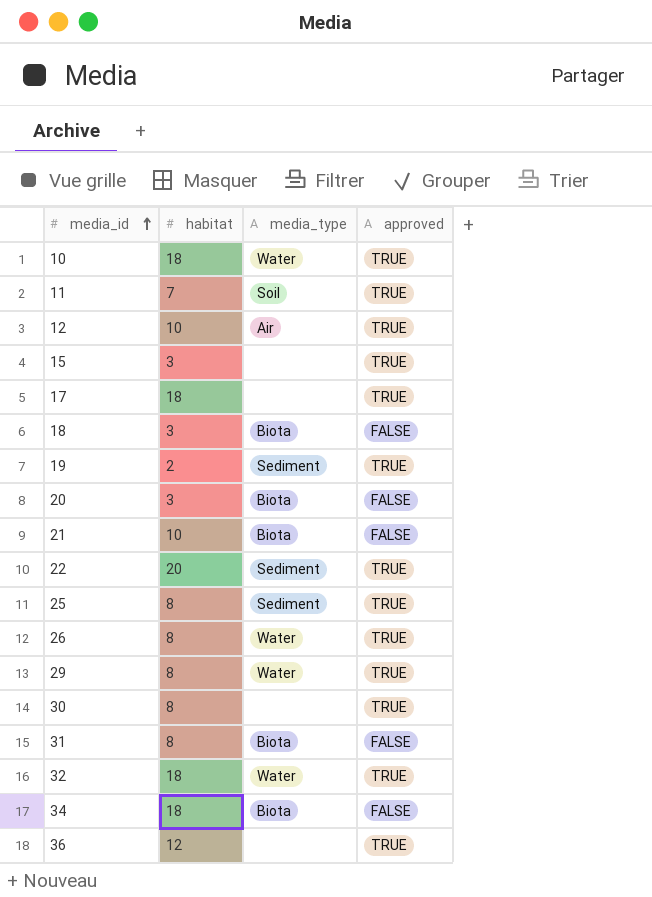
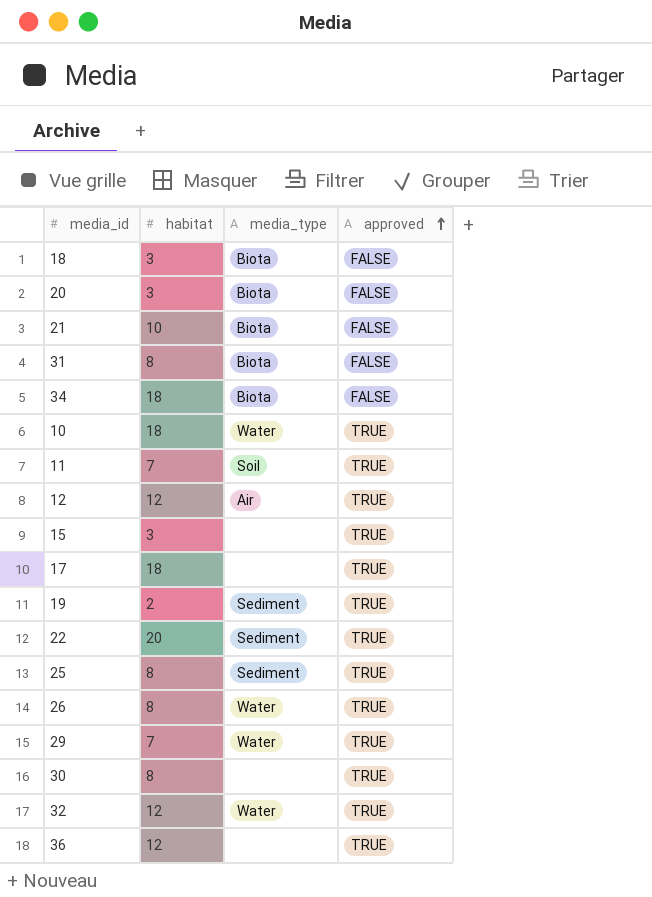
row order: media_id ascending -> approved ascending
12 | habitat: 10 -> 12
29 | habitat: 8 -> 7
32 | habitat: 18 -> 12

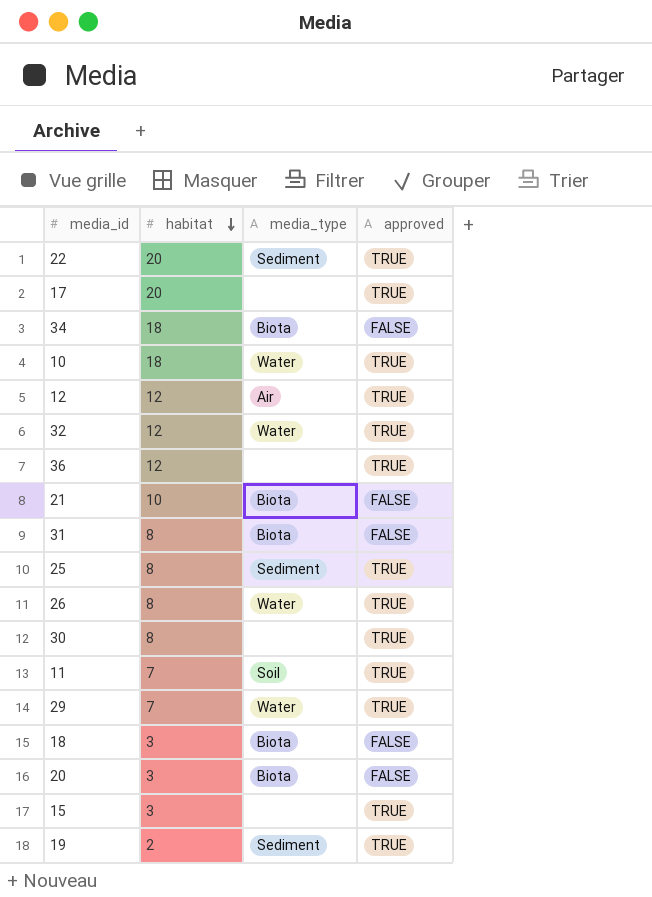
row order: approved ascending -> habitat descending
17 | habitat: 18 -> 20

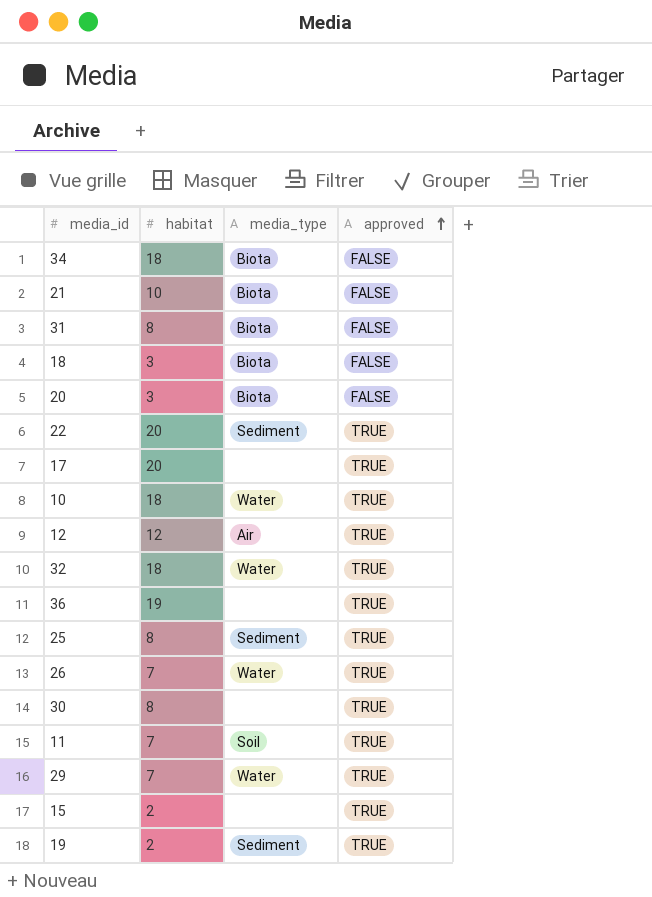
row order: habitat descending -> approved ascending
32 | habitat: 12 -> 18
36 | habitat: 12 -> 19
26 | habitat: 8 -> 7
15 | habitat: 3 -> 2

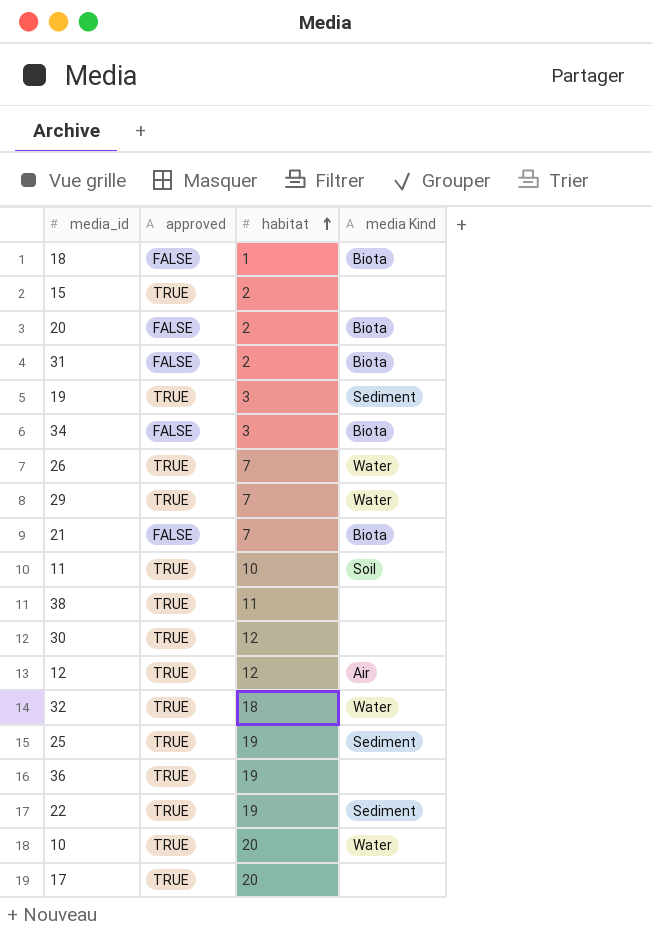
row order: approved ascending -> habitat ascending
column approved | position: 4 -> 2
column name: media_type -> media Kind
18 | habitat: 3 -> 1
20 | habitat: 3 -> 2
31 | habitat: 8 -> 2
19 | habitat: 2 -> 3
34 | habitat: 18 -> 3
21 | habitat: 10 -> 7
11 | habitat: 7 -> 10
row 38: none -> TRUE | 11 | none
30 | habitat: 8 -> 12
25 | habitat: 8 -> 19
22 | habitat: 20 -> 19
10 | habitat: 18 -> 20

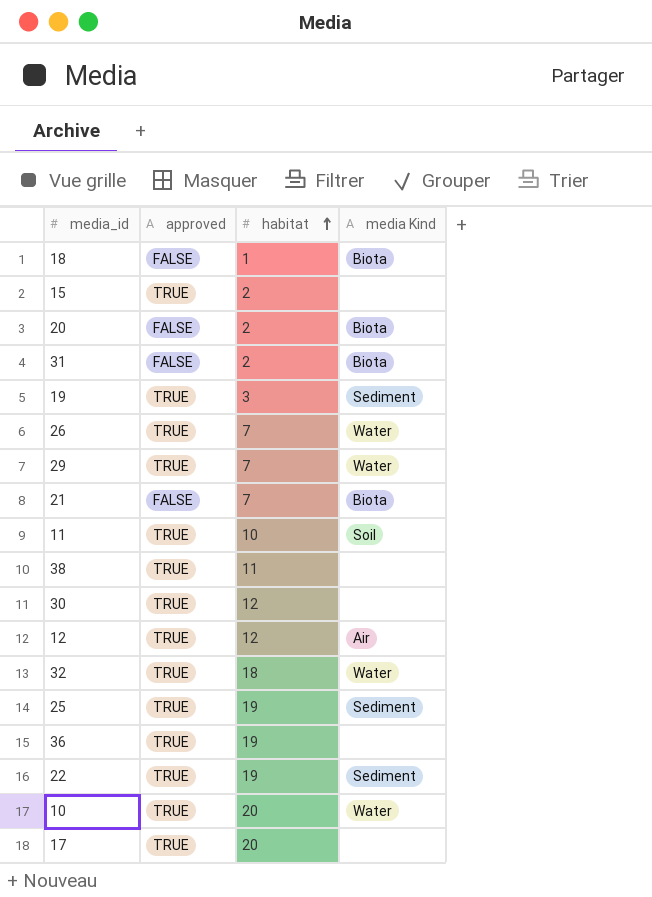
row 34: FALSE | 3 | Biota -> none

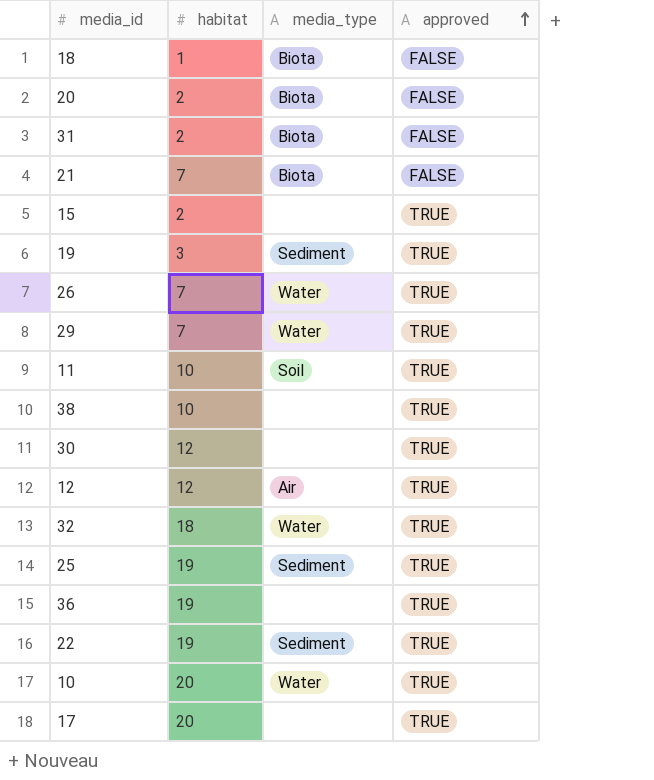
row order: habitat ascending -> approved ascending
column name: media Kind -> media_type
column approved | position: 2 -> 4
38 | habitat: 11 -> 10

